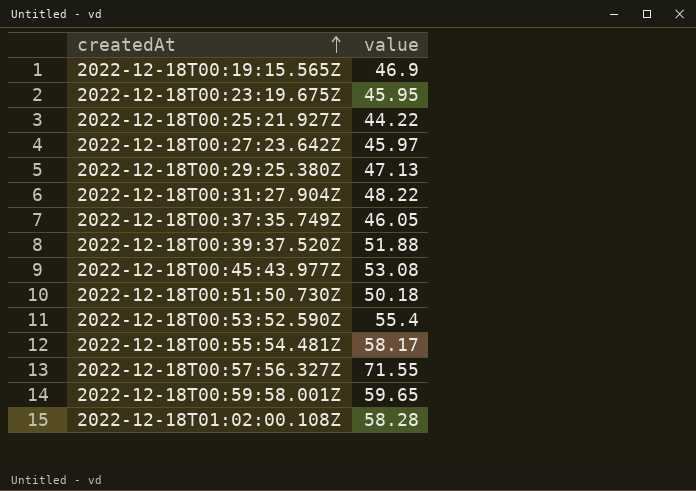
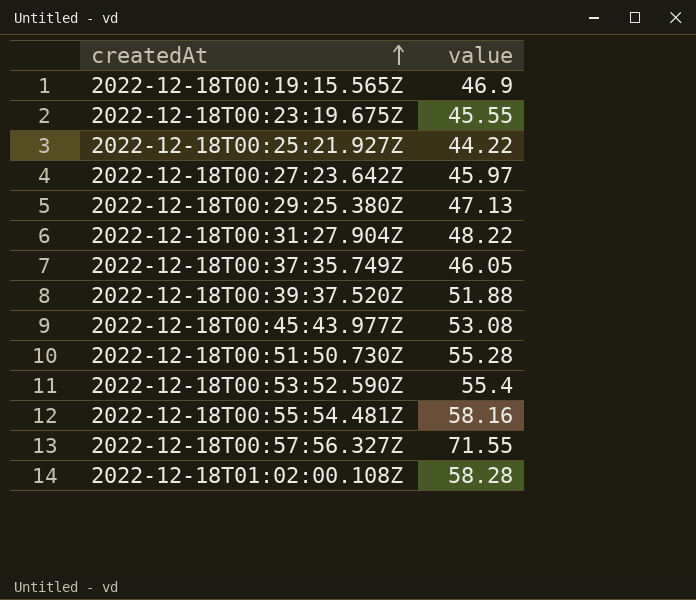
row 2022-12-18T00:59:58.001Z: 59.65 -> none
2022-12-18T00:23:19.675Z | value: 45.95 -> 45.55
2022-12-18T00:51:50.730Z | value: 50.18 -> 55.28
2022-12-18T00:55:54.481Z | value: 58.17 -> 58.16

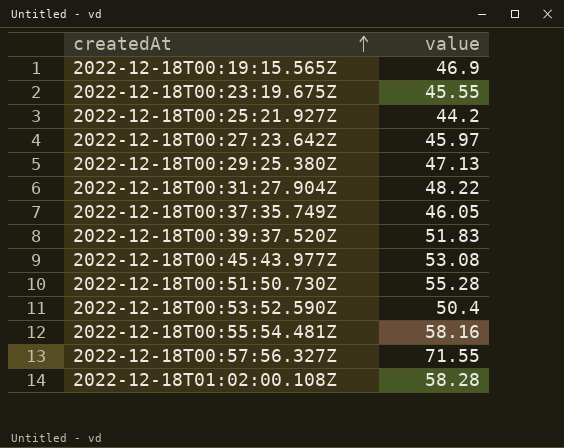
2022-12-18T00:25:21.927Z | value: 44.22 -> 44.2
2022-12-18T00:39:37.520Z | value: 51.88 -> 51.83
2022-12-18T00:53:52.590Z | value: 55.4 -> 50.4

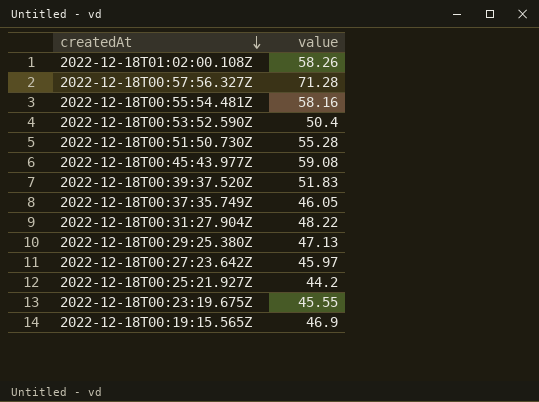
row order: createdAt ascending -> createdAt descending
2022-12-18T01:02:00.108Z | value: 58.28 -> 58.26
2022-12-18T00:57:56.327Z | value: 71.55 -> 71.28
2022-12-18T00:45:43.977Z | value: 53.08 -> 59.08

